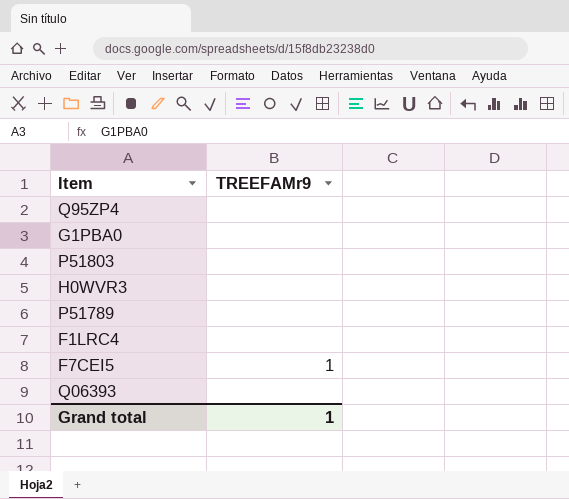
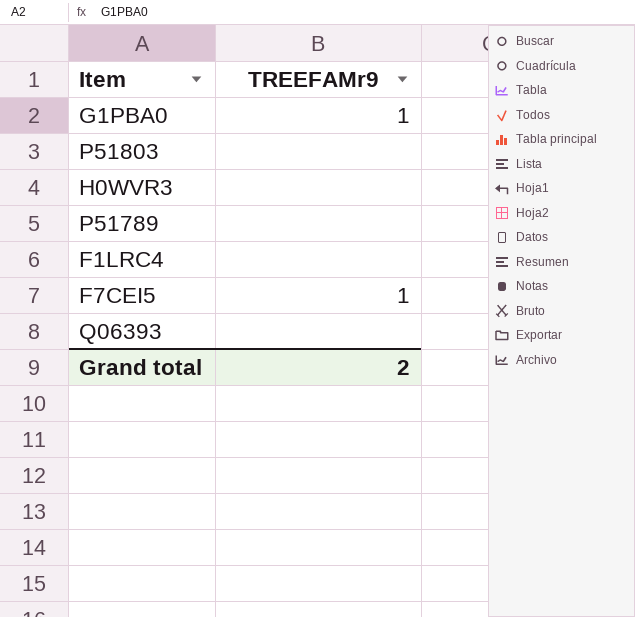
row Q95ZP4: none -> none
G1PBA0 | TREEFAMr9: none -> 1
Grand total | TREEFAMr9: 1 -> 2

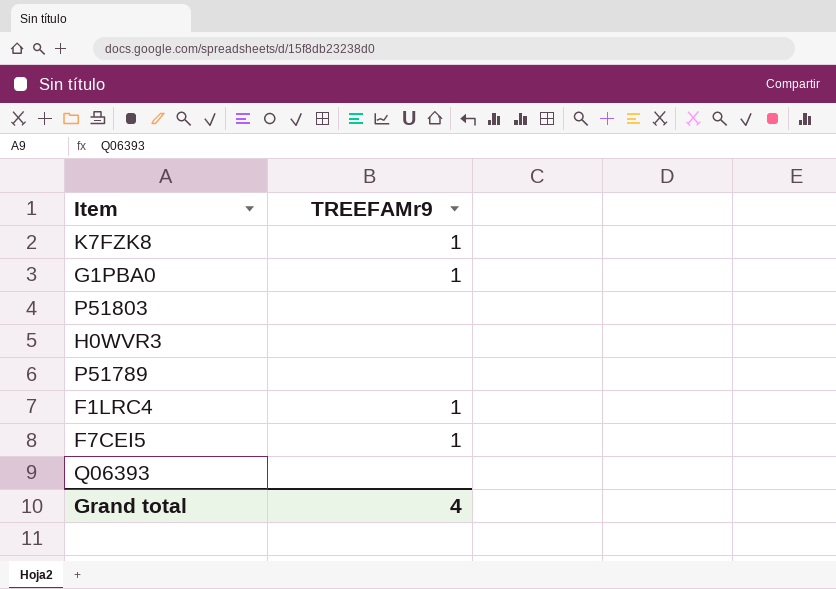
row K7FZK8: none -> 1
F1LRC4 | TREEFAMr9: none -> 1
Grand total | TREEFAMr9: 2 -> 4

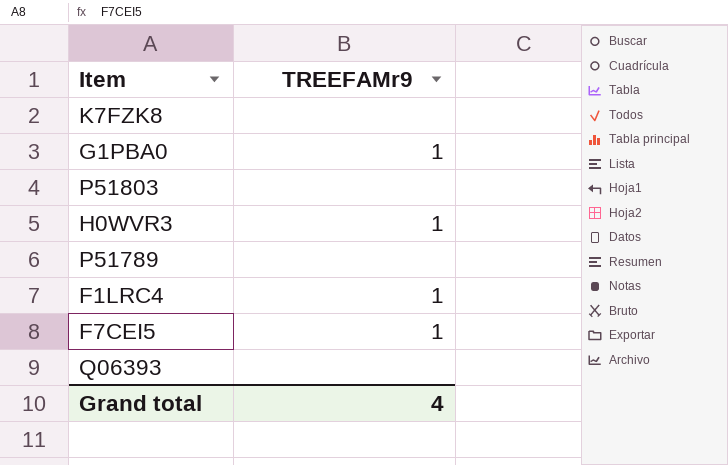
K7FZK8 | TREEFAMr9: 1 -> none
H0WVR3 | TREEFAMr9: none -> 1

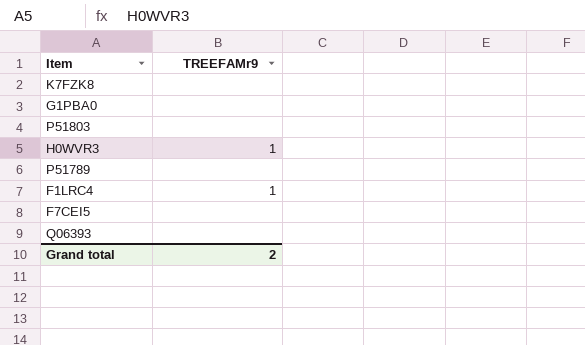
G1PBA0 | TREEFAMr9: 1 -> none
F7CEI5 | TREEFAMr9: 1 -> none
Grand total | TREEFAMr9: 4 -> 2

